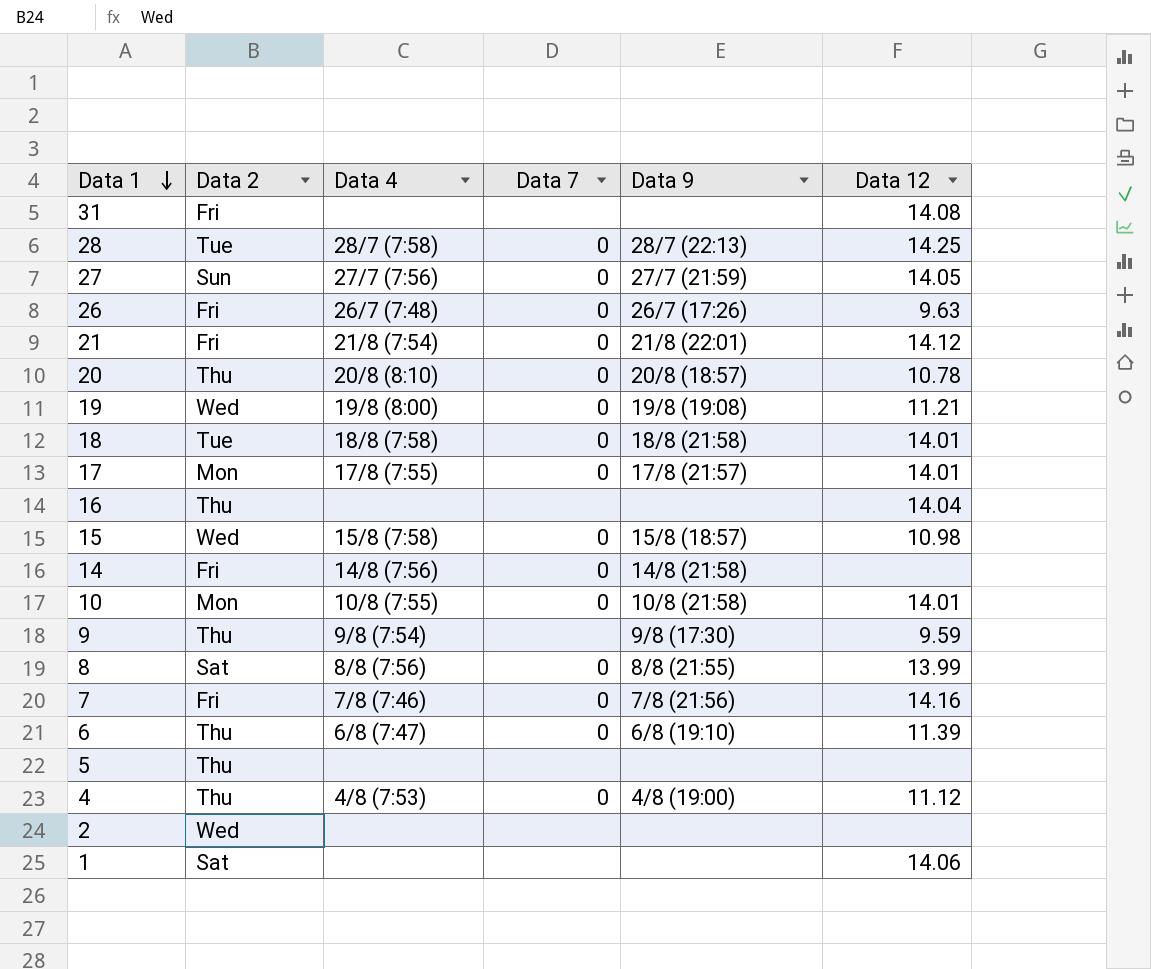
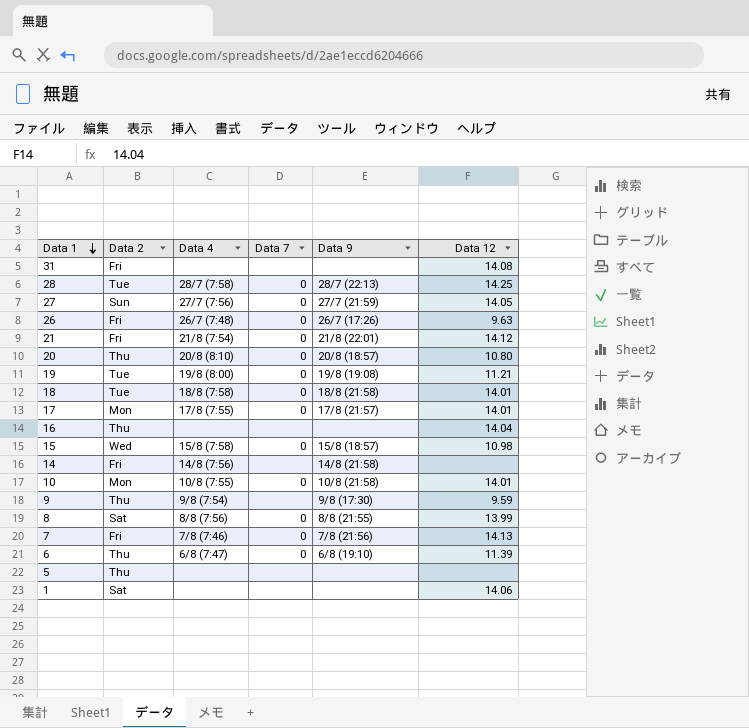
row 4: Thu | 4/8 (7:53) | 0 | 4/8 (19:00) | 11.12 -> none
row 2: Wed | none | none | none | none -> none
20 | Data 12: 10.78 -> 10.80
19 | Data 2: Wed -> Tue
14 | Data 7: 0 -> none
7 | Data 12: 14.16 -> 14.13

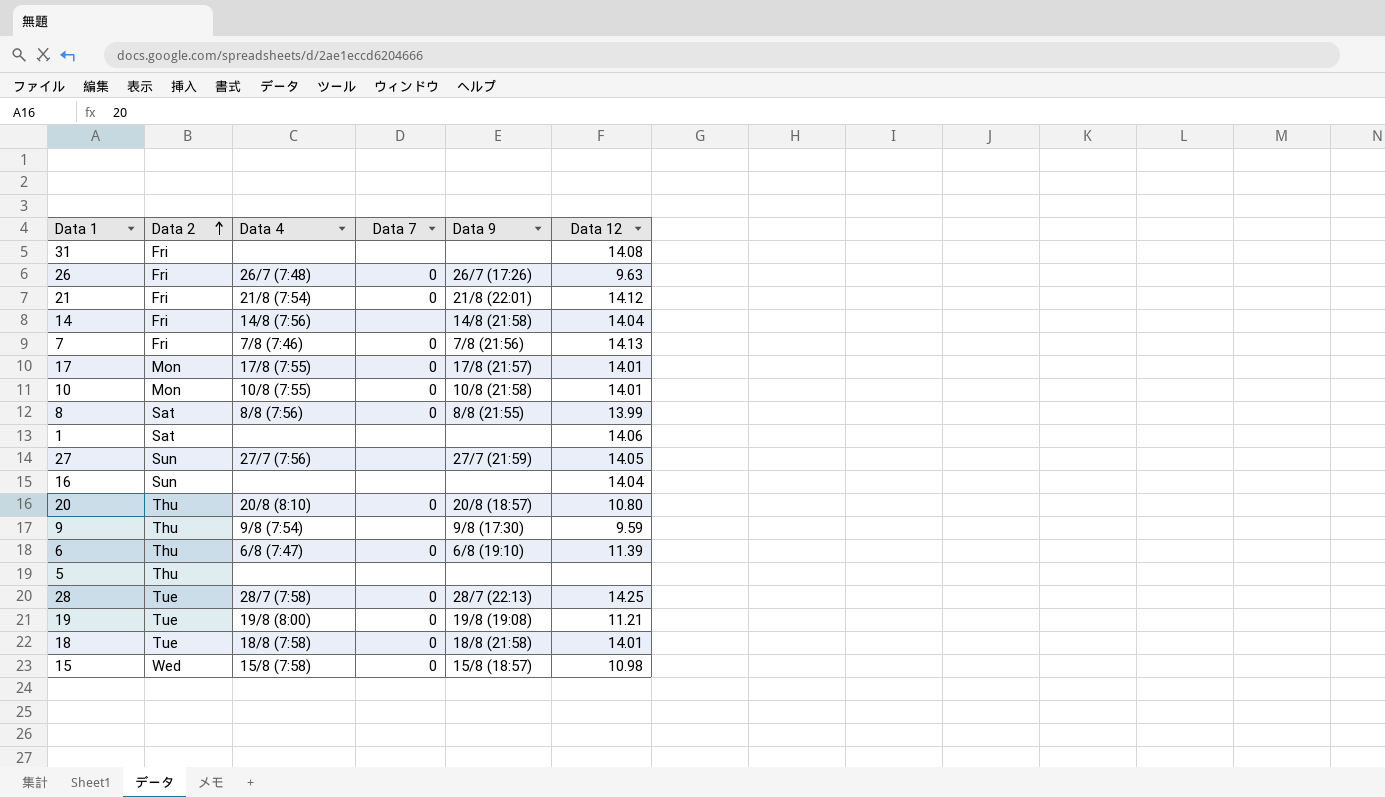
row order: Data 1 descending -> Data 2 ascending
14 | Data 12: none -> 14.04
27 | Data 7: 0 -> none
16 | Data 2: Thu -> Sun

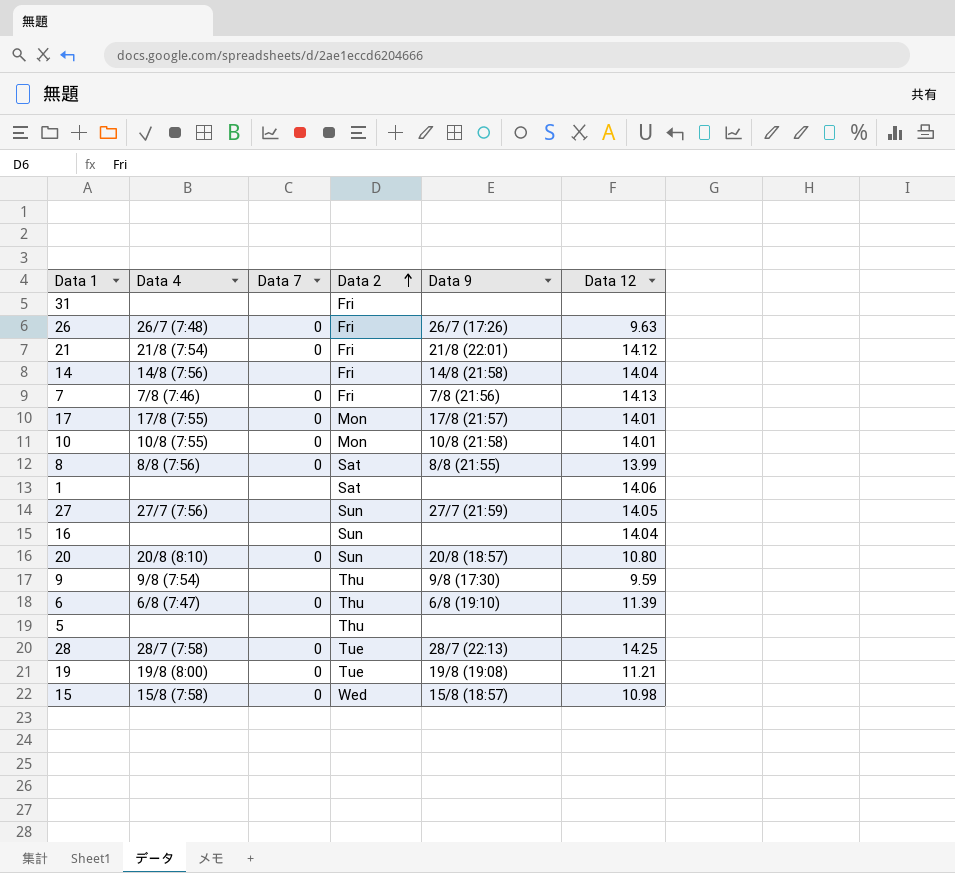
column Data 2 | position: 2 -> 4
row 18: Tue | 18/8 (7:58) | 0 | 18/8 (21:58) | 14.01 -> none
31 | Data 12: 14.08 -> none
20 | Data 2: Thu -> Sun

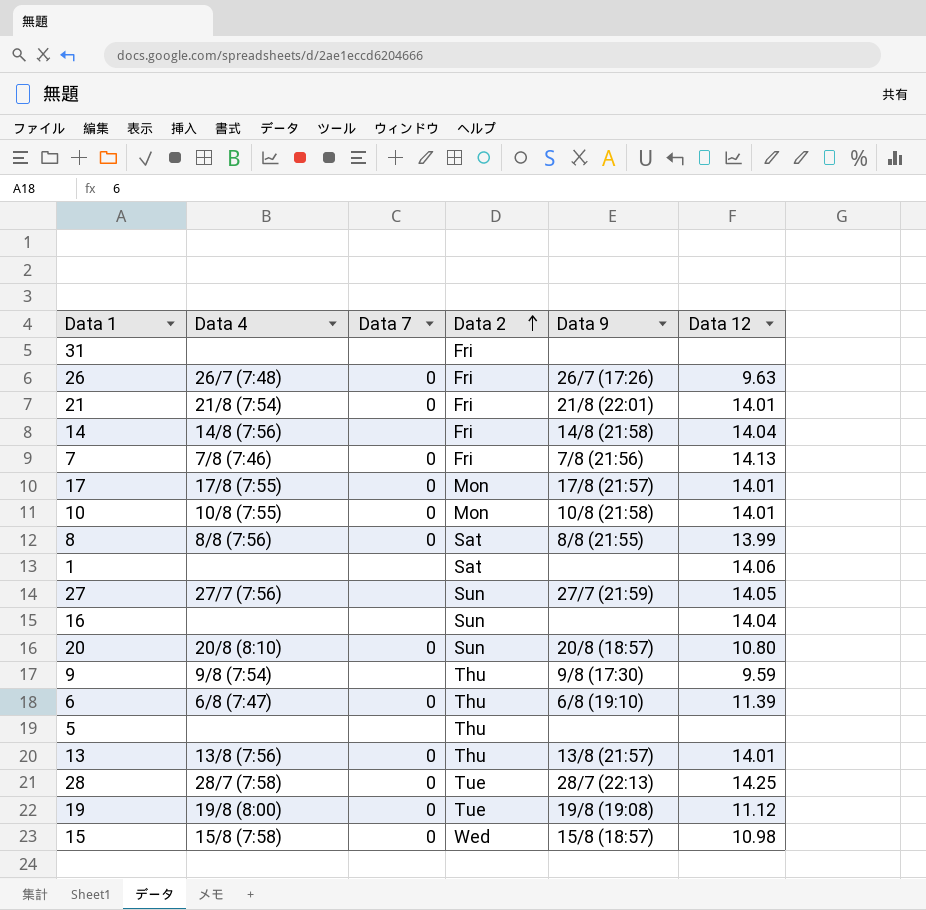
21 | Data 12: 14.12 -> 14.01
row 13: none -> 13/8 (7:56) | 0 | Thu | 13/8 (21:57) | 14.01
19 | Data 12: 11.21 -> 11.12

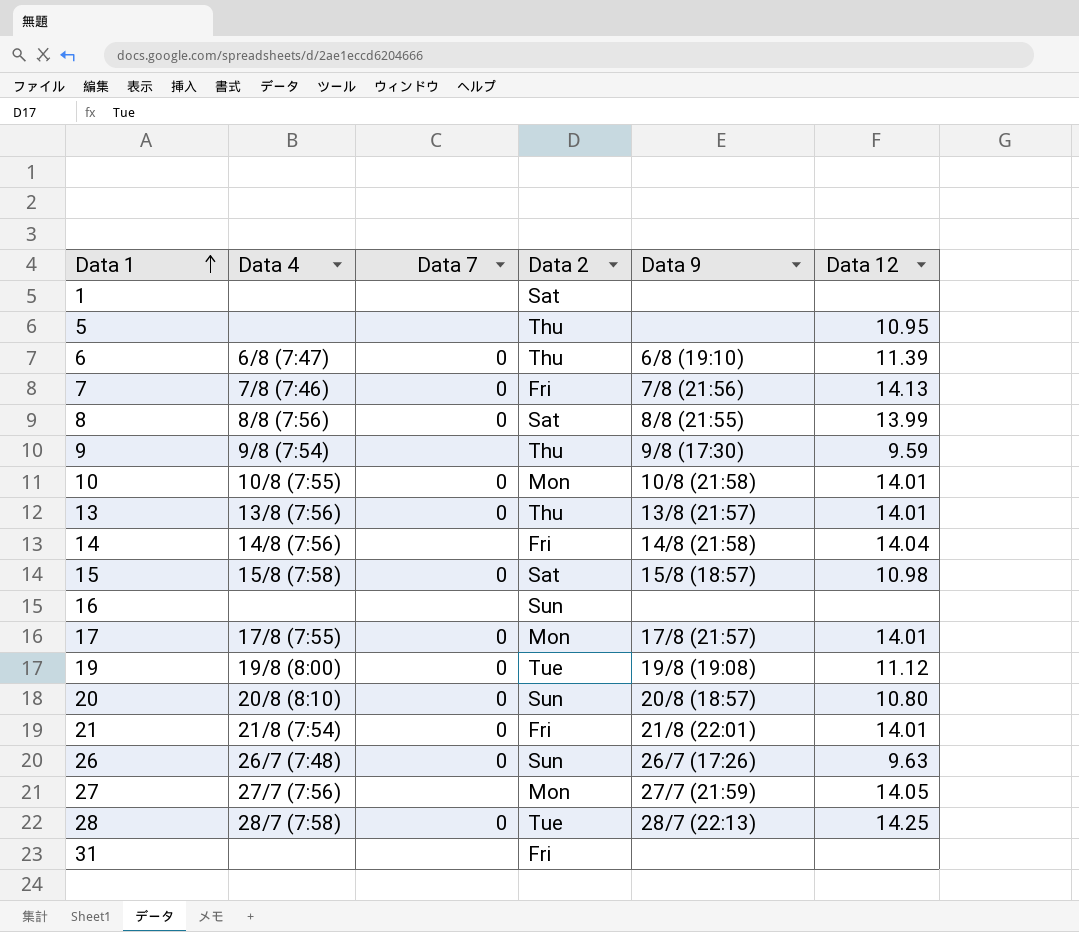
row order: Data 2 ascending -> Data 1 ascending
1 | Data 12: 14.06 -> none
5 | Data 12: none -> 10.95
15 | Data 2: Wed -> Sat
16 | Data 12: 14.04 -> none
26 | Data 2: Fri -> Sun
27 | Data 2: Sun -> Mon

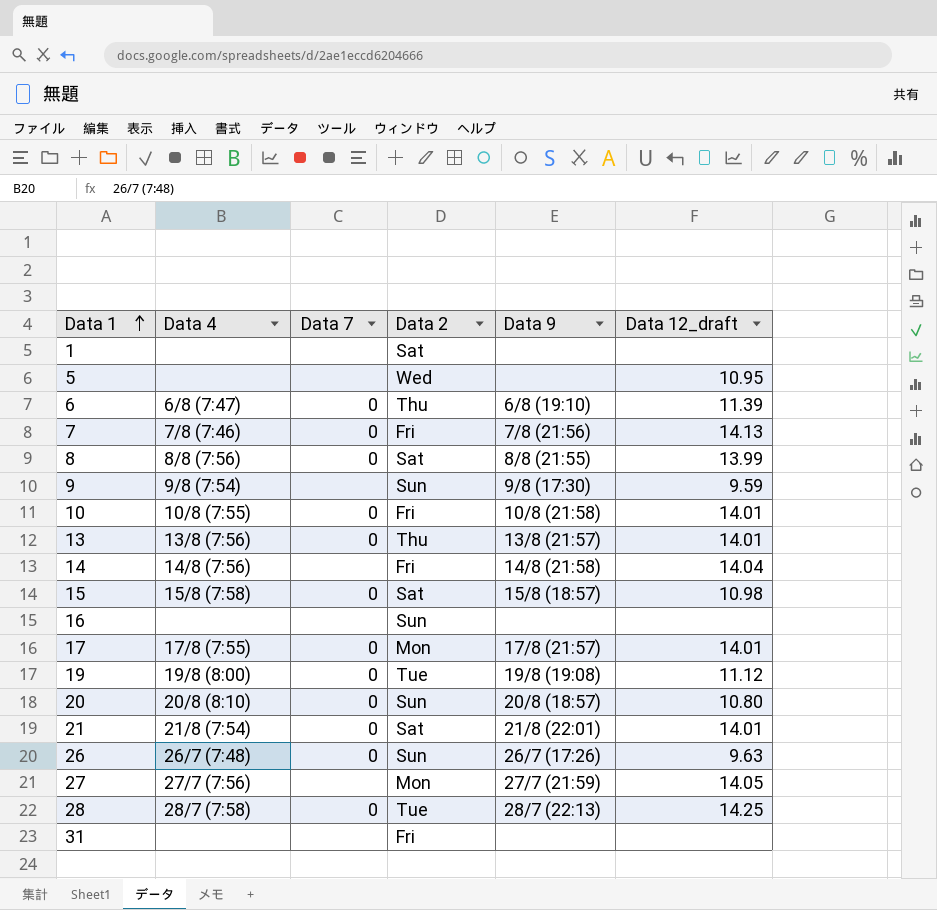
column name: Data 12 -> Data 12_draft
5 | Data 2: Thu -> Wed
9 | Data 2: Thu -> Sun
10 | Data 2: Mon -> Fri
21 | Data 2: Fri -> Sat

